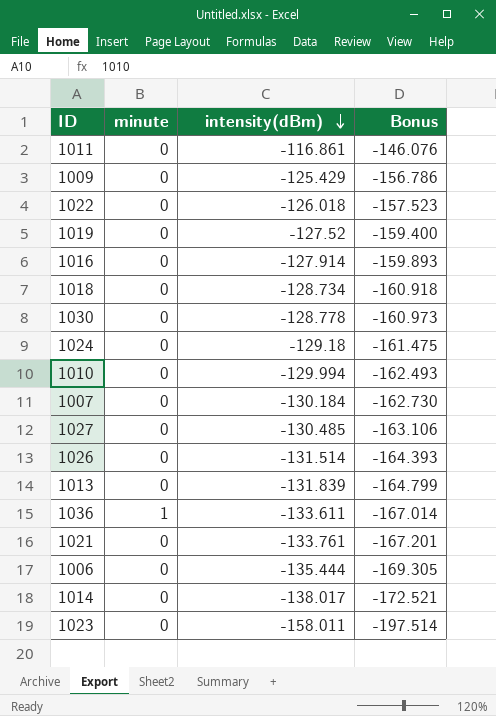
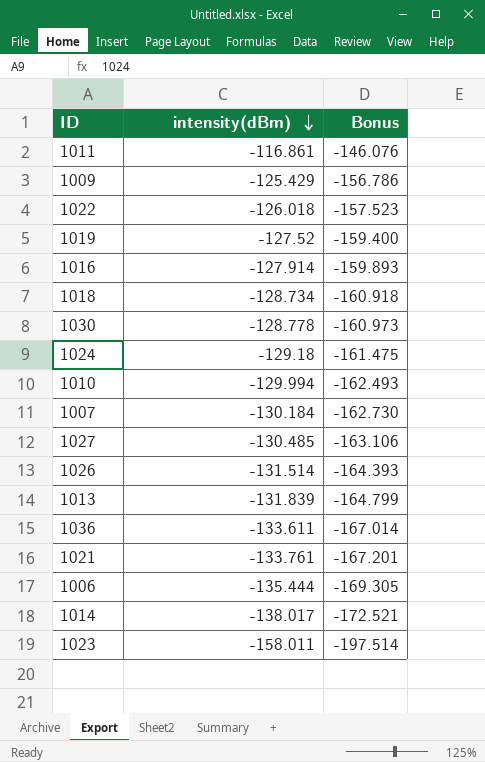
column minute | position: 2 -> none

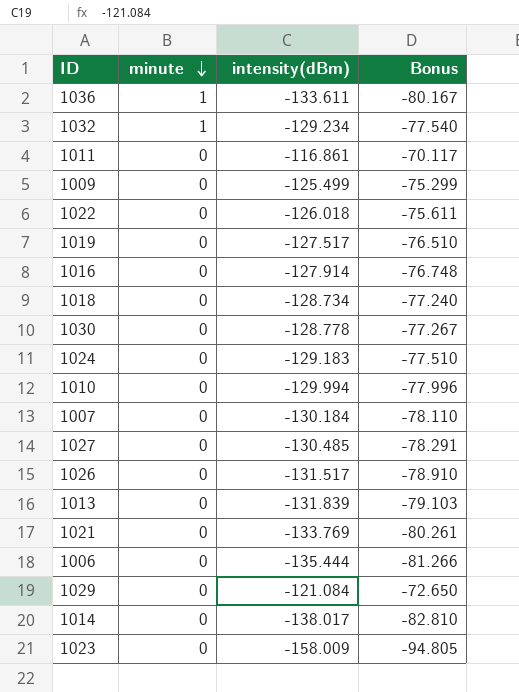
row order: intensity(dBm) descending -> minute descending
column minute | position: none -> 2
column Bonus | formula: [intensity(dBm)] * 1.25 -> [intensity(dBm)] * 0.6
row 1032: none -> 1 | -129.234 | -77.540
1009 | intensity(dBm): -125.429 -> -125.499
1019 | intensity(dBm): -127.52 -> -127.517
1024 | intensity(dBm): -129.18 -> -129.183
1026 | intensity(dBm): -131.514 -> -131.517
1021 | intensity(dBm): -133.761 -> -133.769
row 1029: none -> 0 | -121.084 | -72.650
1023 | intensity(dBm): -158.011 -> -158.009

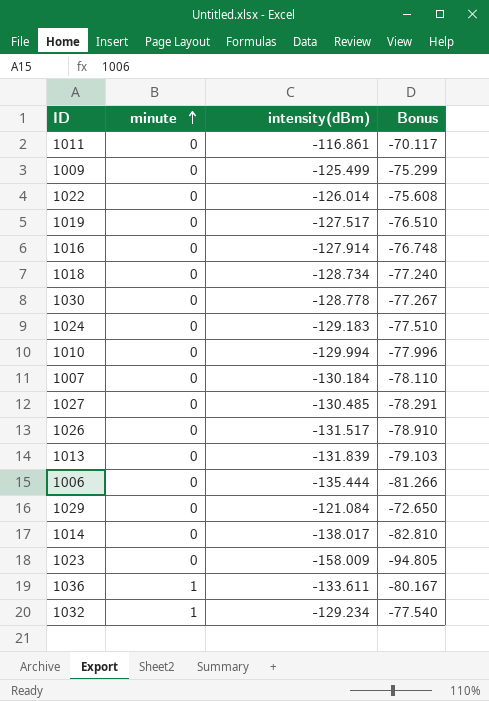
row order: minute descending -> minute ascending
row 1021: 0 | -133.769 | -80.261 -> none
1022 | intensity(dBm): -126.018 -> -126.014
1022 | Bonus: -75.611 -> -75.608

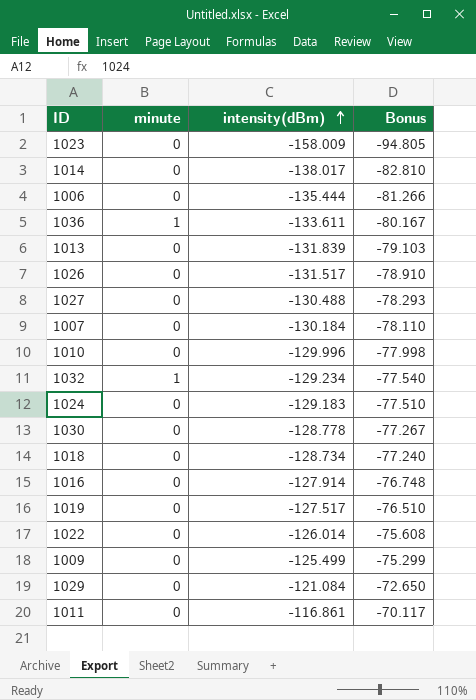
row order: minute ascending -> intensity(dBm) ascending
1027 | intensity(dBm): -130.485 -> -130.488
1027 | Bonus: -78.291 -> -78.293
1010 | intensity(dBm): -129.994 -> -129.996
1010 | Bonus: -77.996 -> -77.998

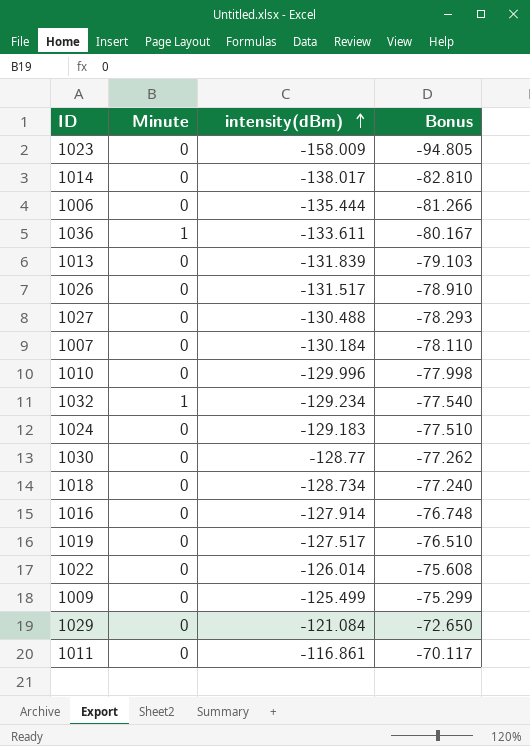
column name: minute -> Minute
1030 | intensity(dBm): -128.778 -> -128.77
1030 | Bonus: -77.267 -> -77.262

